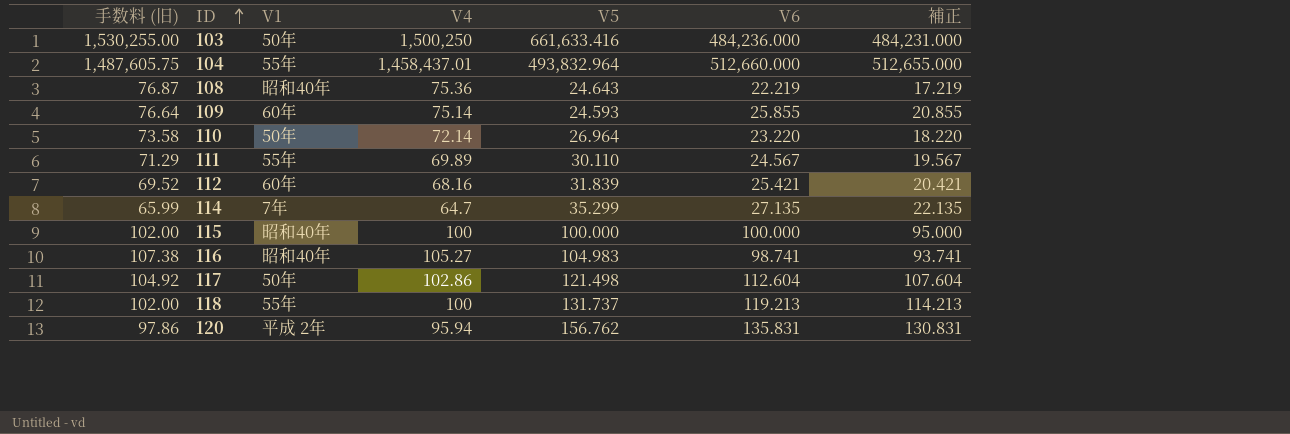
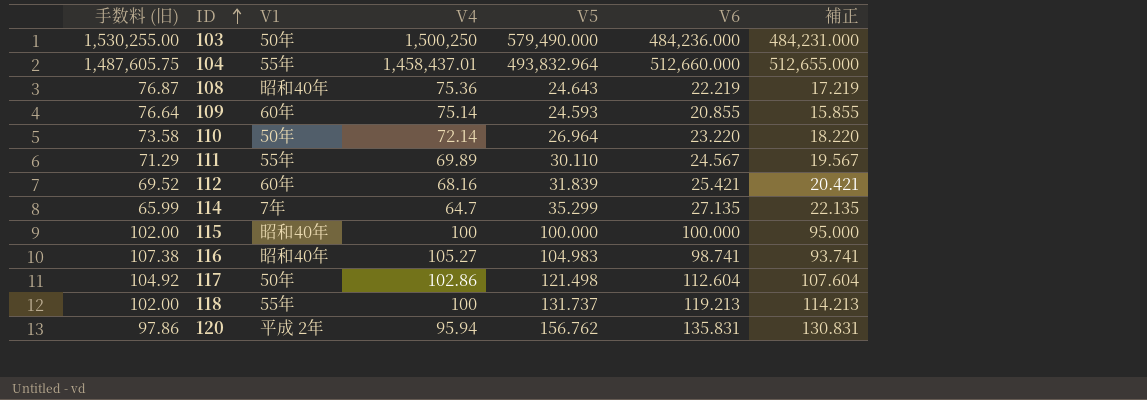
103 | V5: 661,633.416 -> 579,490.000
109 | V6: 25.855 -> 20.855
109 | 補正: 20.855 -> 15.855

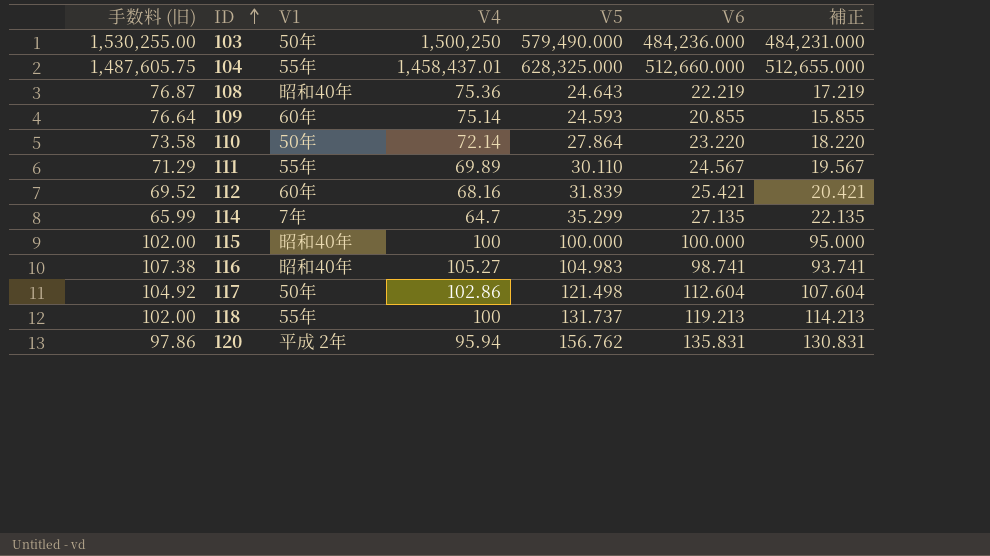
104 | V5: 493,832.964 -> 628,325.000
110 | V5: 26.964 -> 27.864

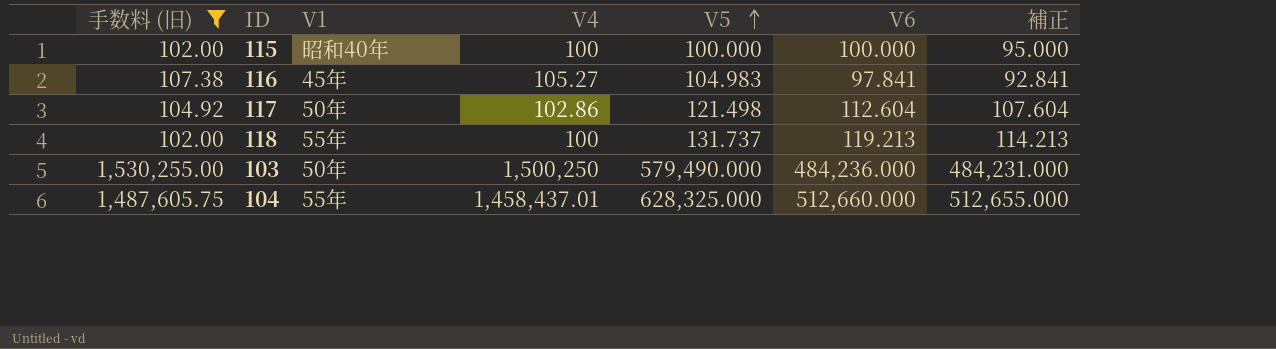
filter: none -> 手数料 (旧) >= 102.00
row order: ID ascending -> V5 ascending
116 | V1: 昭和40年 -> 45年
116 | V6: 98.741 -> 97.841
116 | 補正: 93.741 -> 92.841

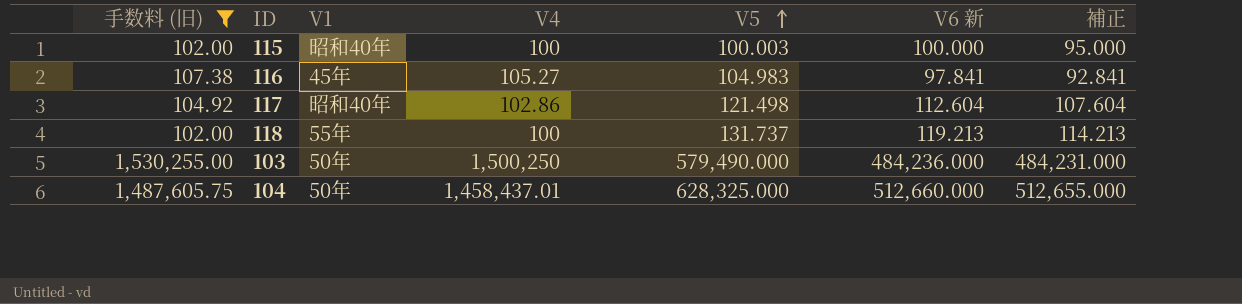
column name: V6 -> V6 新
115 | V5: 100.000 -> 100.003
117 | V1: 50年 -> 昭和40年
104 | V1: 55年 -> 50年

